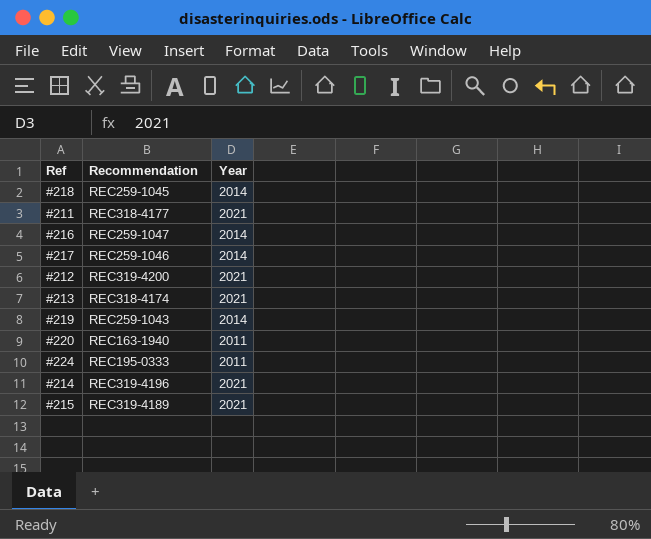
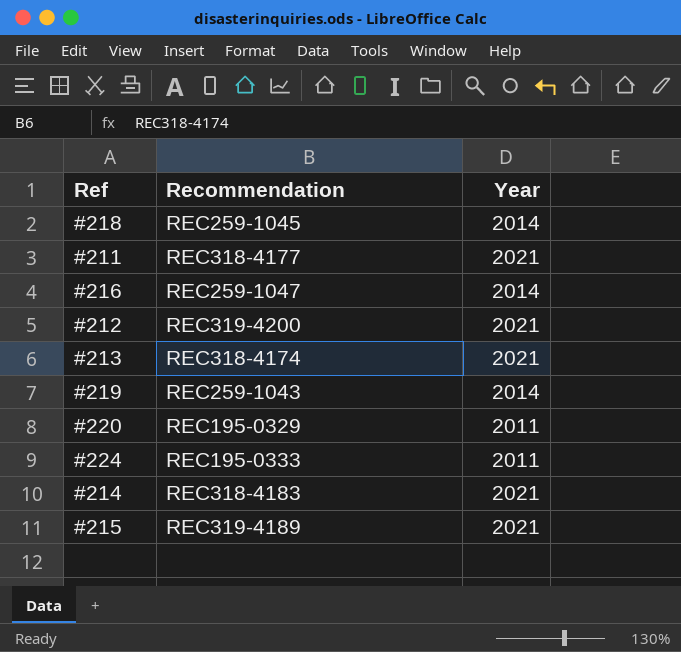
row #217: REC259-1046 | 2014 -> none
#220 | Recommendation: REC163-1940 -> REC195-0329
#214 | Recommendation: REC319-4196 -> REC318-4183

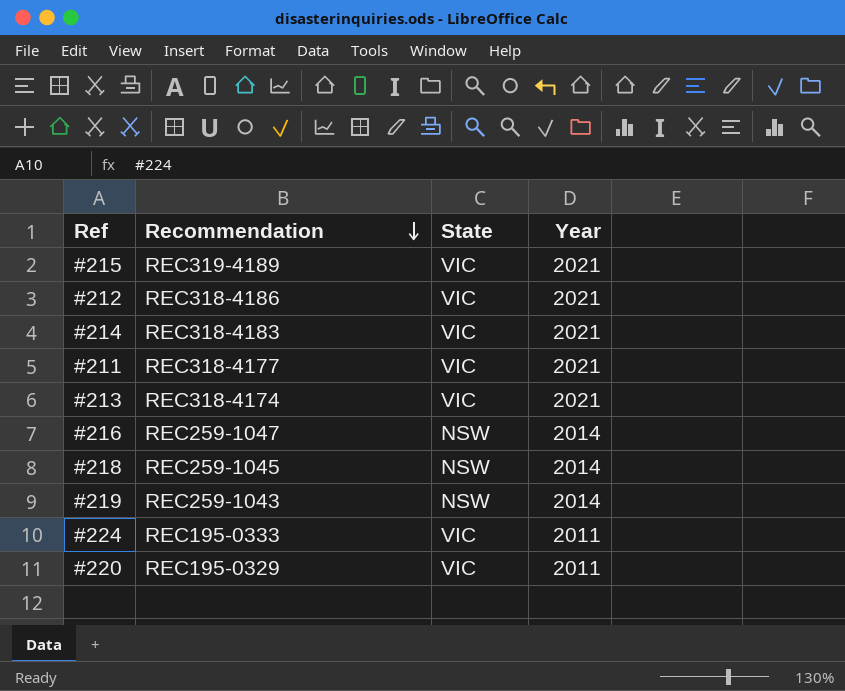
row order: none -> Recommendation descending
column State | position: none -> 3
#212 | Recommendation: REC319-4200 -> REC318-4186

